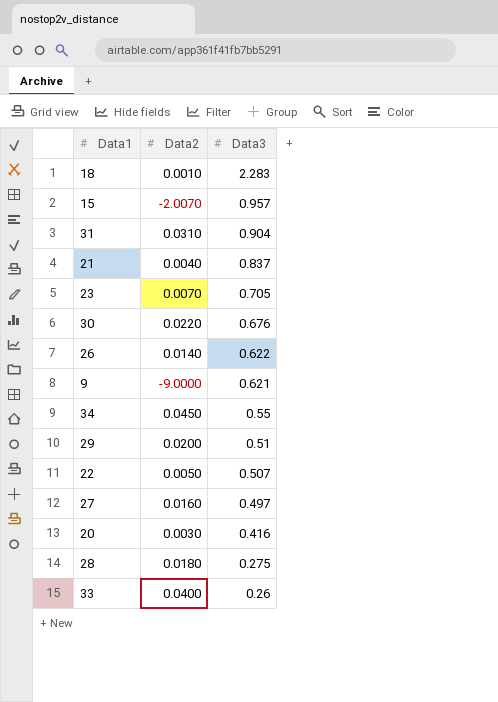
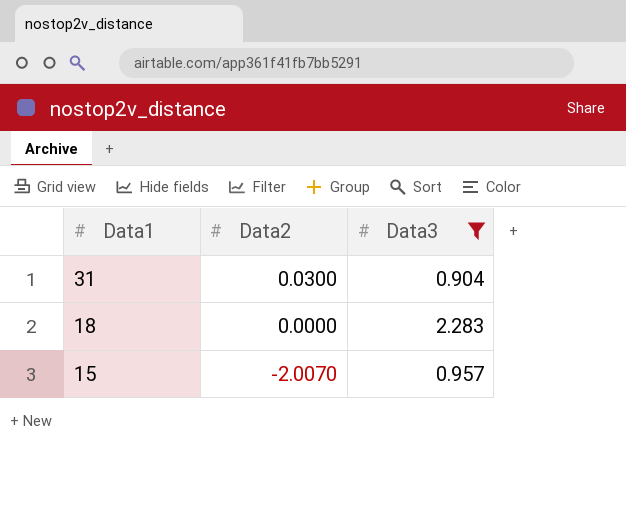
filter: none -> Data3 >= 0.904
row order: Data3 descending -> Data1 descending
31 | Data2: 0.0310 -> 0.0300
18 | Data2: 0.0010 -> 0.0000

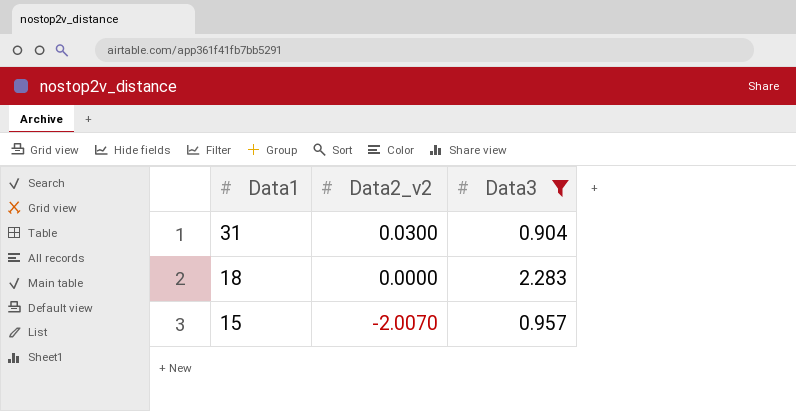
column name: Data2 -> Data2_v2

